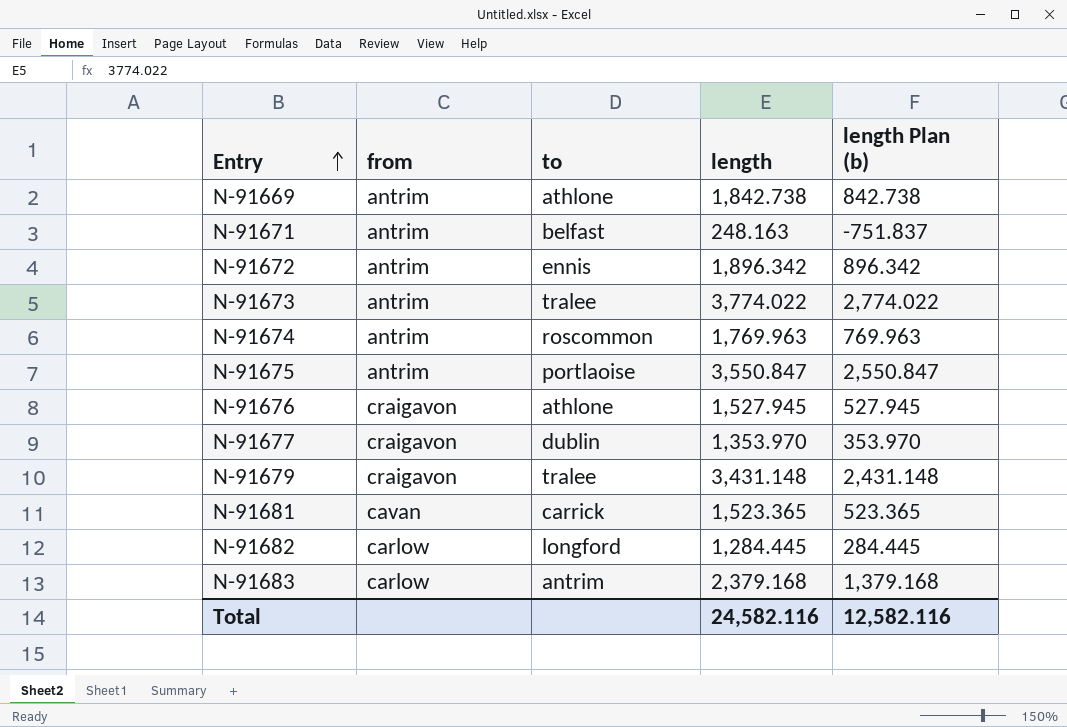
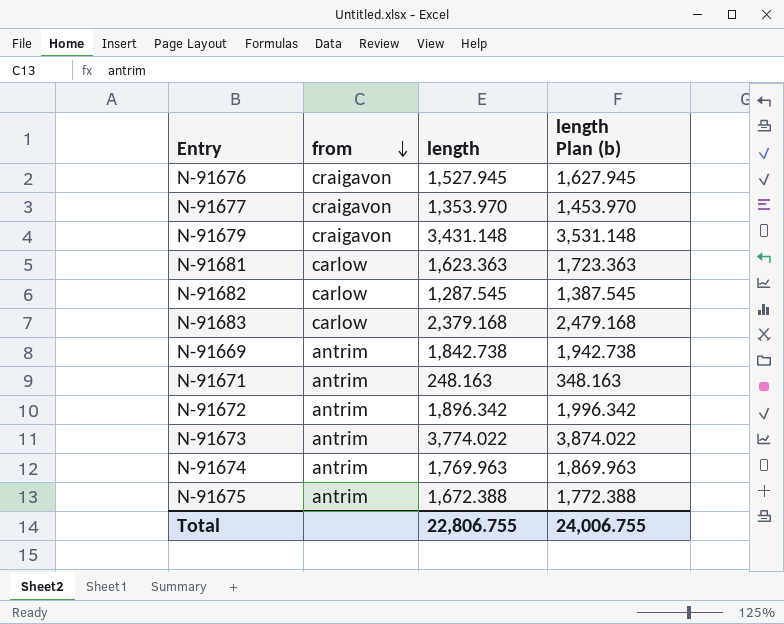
row order: Entry ascending -> from descending
column to | position: 3 -> none
column length Plan (b) | formula: [length] - 1000 -> [length] + 100
N-91681 | from: cavan -> carlow
N-91681 | length: 1,523.365 -> 1,623.363
N-91682 | length: 1,284.445 -> 1,287.545
N-91675 | length: 3,550.847 -> 1,672.388
Total | length: 24,582.116 -> 22,806.755
Total | length Plan (b): 12,582.116 -> 24,006.755

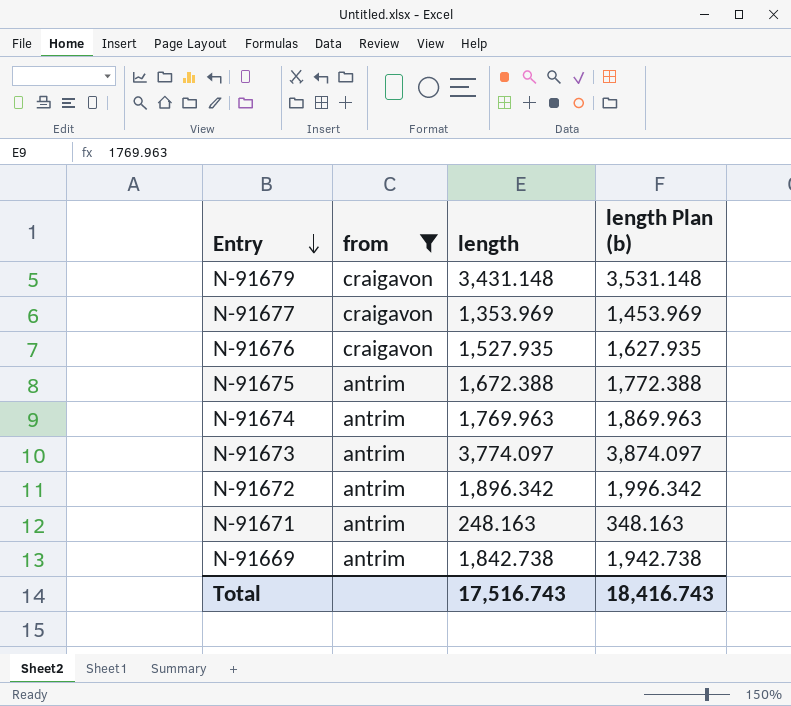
filter: none -> from != carlow
row order: from descending -> Entry descending
N-91677 | length: 1,353.970 -> 1,353.969
N-91677 | length Plan (b): 1,453.970 -> 1,453.969
N-91676 | length: 1,527.945 -> 1,527.935
N-91676 | length Plan (b): 1,627.945 -> 1,627.935
N-91673 | length: 3,774.022 -> 3,774.097
N-91673 | length Plan (b): 3,874.022 -> 3,874.097
Total | length: 22,806.755 -> 17,516.743
Total | length Plan (b): 24,006.755 -> 18,416.743

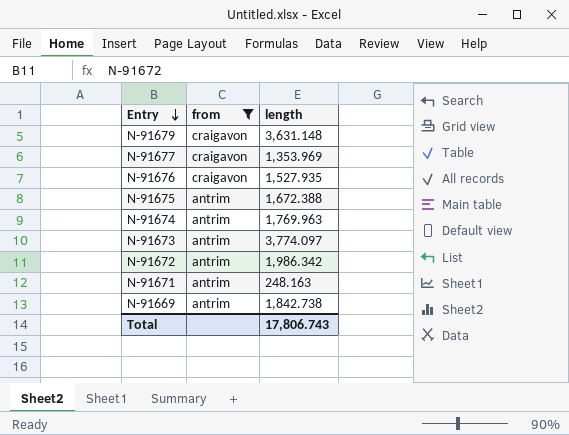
column length Plan (b) | formula: [length] + 100 -> none
N-91679 | length: 3,431.148 -> 3,631.148
N-91672 | length: 1,896.342 -> 1,986.342
Total | length: 17,516.743 -> 17,806.743

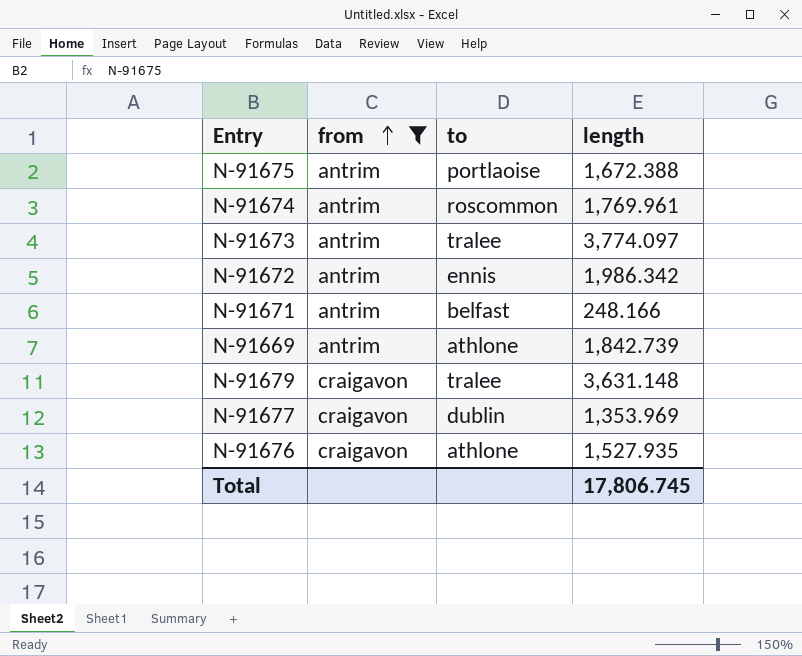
row order: Entry descending -> from ascending
column to | position: none -> 3
N-91674 | length: 1,769.963 -> 1,769.961
N-91671 | length: 248.163 -> 248.166
N-91669 | length: 1,842.738 -> 1,842.739
Total | length: 17,806.743 -> 17,806.745

